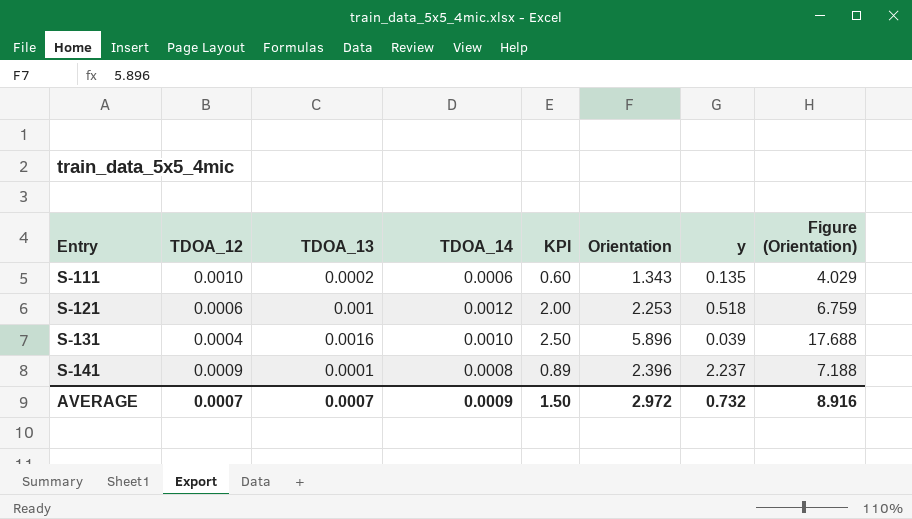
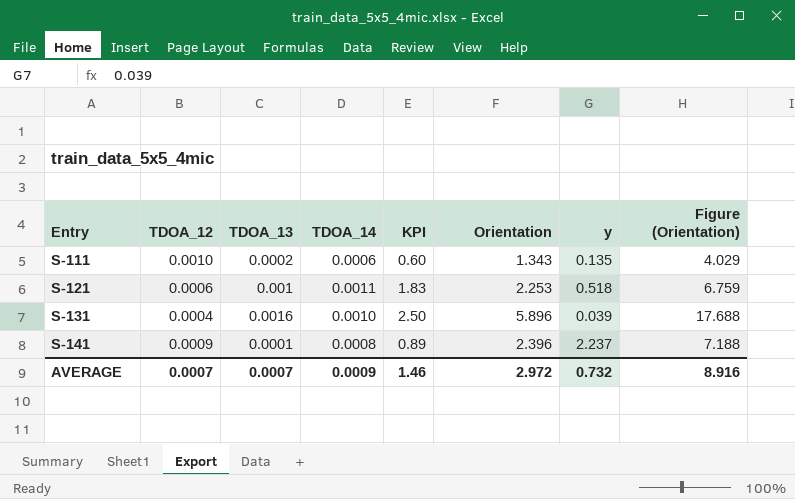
S-121 | TDOA_14: 0.0012 -> 0.0011
S-121 | KPI: 2.00 -> 1.83
AVERAGE | KPI: 1.50 -> 1.46

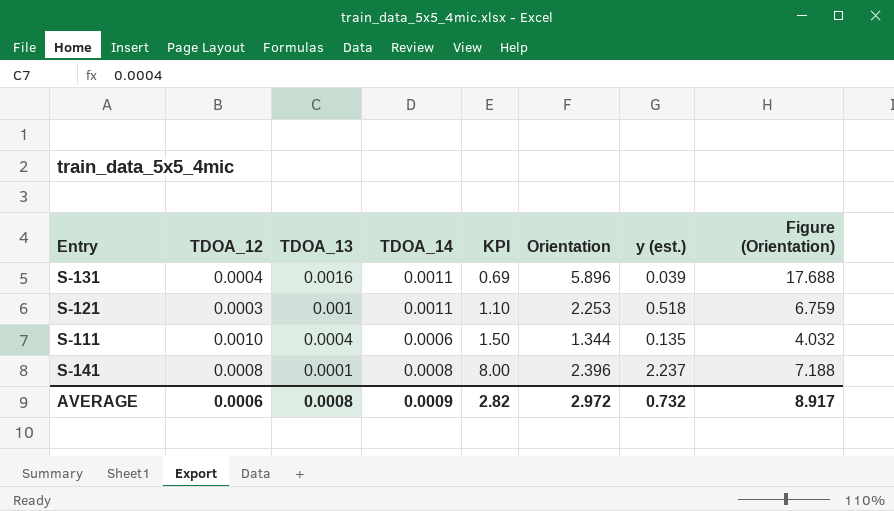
row order: Entry ascending -> TDOA_13 descending
column KPI | formula: [TDOA_14] / [TDOA_12] -> [TDOA_14] / [TDOA_13]
column name: y -> y (est.)
S-131 | TDOA_14: 0.0010 -> 0.0011
S-121 | TDOA_12: 0.0006 -> 0.0003
S-111 | TDOA_13: 0.0002 -> 0.0004
S-111 | Orientation: 1.343 -> 1.344
S-111 | Figure (Orientation): 4.029 -> 4.032
S-141 | TDOA_12: 0.0009 -> 0.0008
AVERAGE | TDOA_12: 0.0007 -> 0.0006
AVERAGE | TDOA_13: 0.0007 -> 0.0008
AVERAGE | KPI: 1.46 -> 2.82
AVERAGE | Figure (Orientation): 8.916 -> 8.917

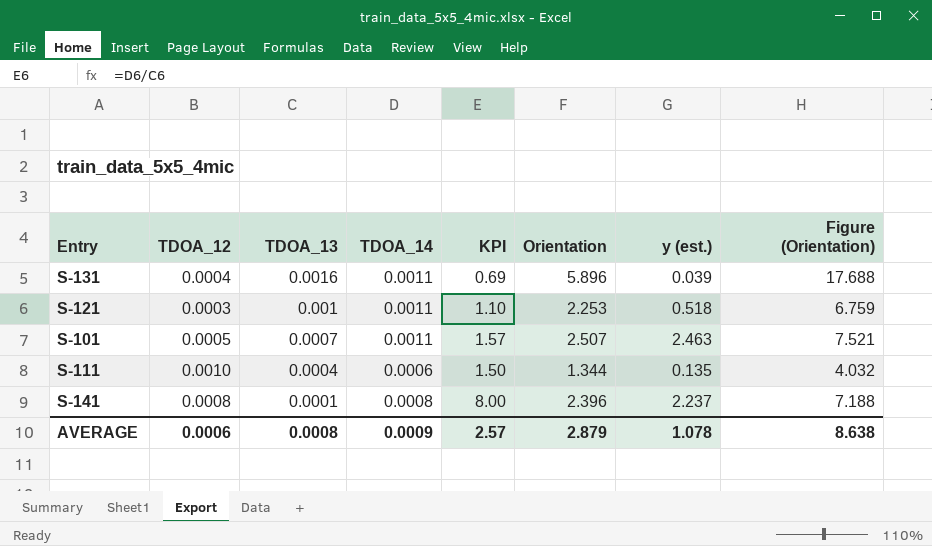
row S-101: none -> 0.0005 | 0.0007 | 0.0011 | 1.57 | 2.507 | 2.463 | 7.521
AVERAGE | KPI: 2.82 -> 2.57
AVERAGE | Orientation: 2.972 -> 2.879
AVERAGE | y (est.): 0.732 -> 1.078
AVERAGE | Figure (Orientation): 8.917 -> 8.638

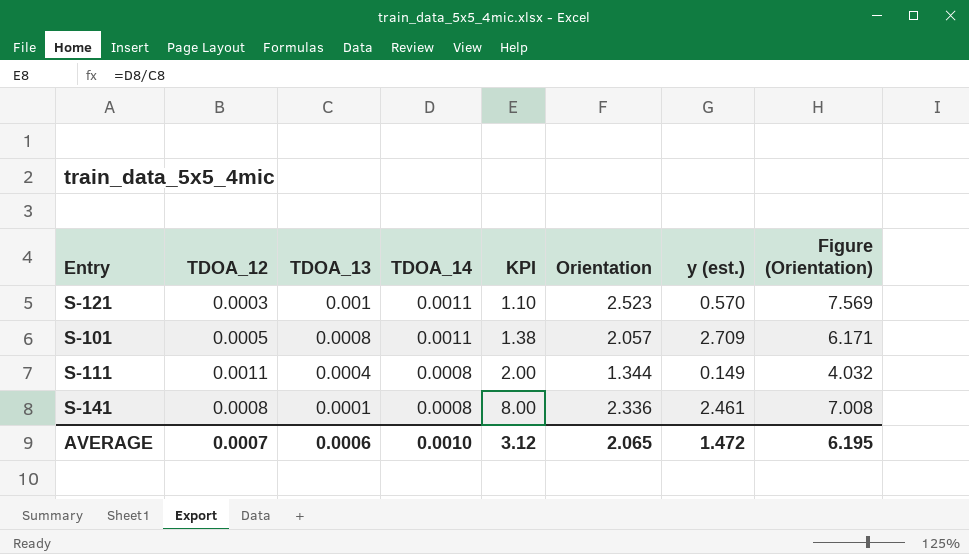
row S-131: 0.0004 | 0.0016 | 0.0011 | 0.69 | 5.896 | 0.039 | 17.688 -> none
S-121 | Orientation: 2.253 -> 2.523
S-121 | y (est.): 0.518 -> 0.570
S-121 | Figure (Orientation): 6.759 -> 7.569
S-101 | TDOA_13: 0.0007 -> 0.0008
S-101 | KPI: 1.57 -> 1.38
S-101 | Orientation: 2.507 -> 2.057
S-101 | y (est.): 2.463 -> 2.709
S-101 | Figure (Orientation): 7.521 -> 6.171
S-111 | TDOA_12: 0.0010 -> 0.0011
S-111 | TDOA_14: 0.0006 -> 0.0008
S-111 | KPI: 1.50 -> 2.00
S-111 | y (est.): 0.135 -> 0.149
S-141 | Orientation: 2.396 -> 2.336
S-141 | y (est.): 2.237 -> 2.461
S-141 | Figure (Orientation): 7.188 -> 7.008
AVERAGE | TDOA_12: 0.0006 -> 0.0007
AVERAGE | TDOA_13: 0.0008 -> 0.0006
AVERAGE | TDOA_14: 0.0009 -> 0.0010
AVERAGE | KPI: 2.57 -> 3.12
AVERAGE | Orientation: 2.879 -> 2.065
AVERAGE | y (est.): 1.078 -> 1.472
AVERAGE | Figure (Orientation): 8.638 -> 6.195

